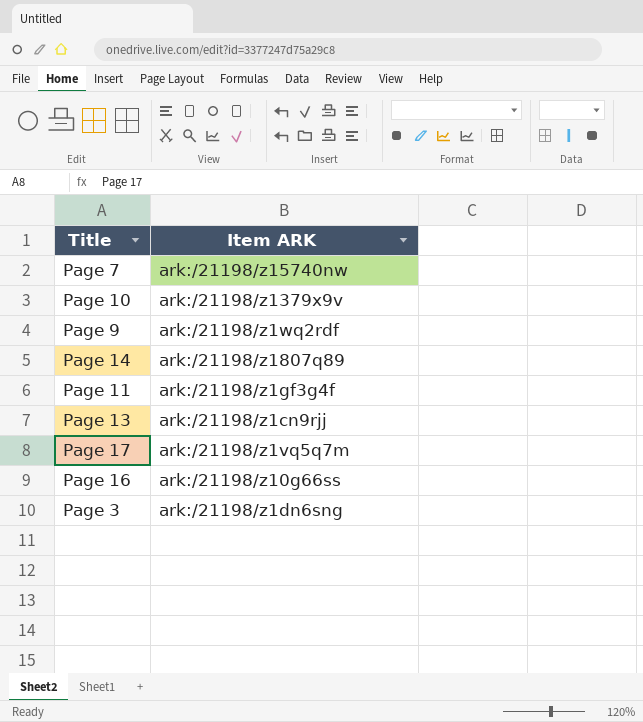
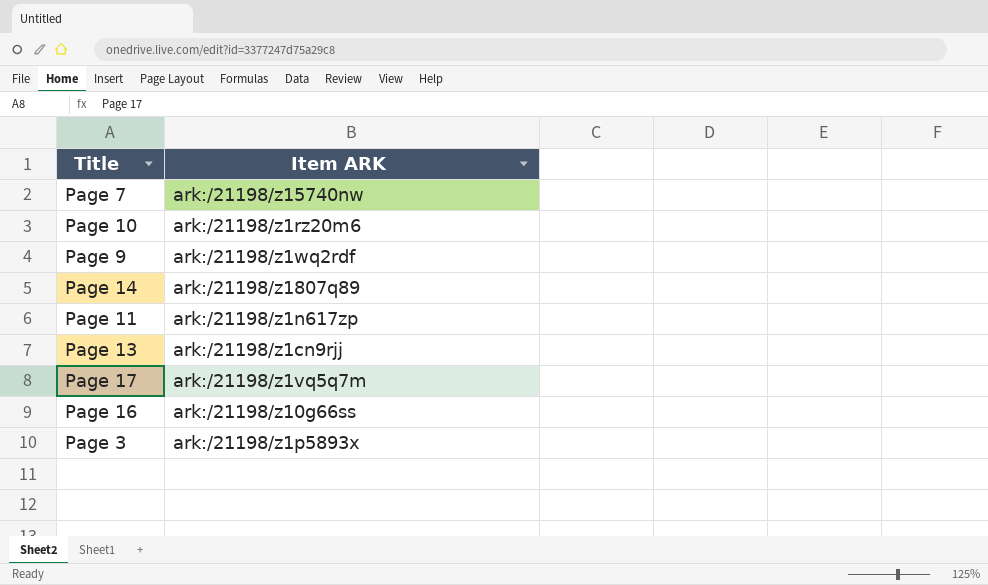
Page 10 | Item ARK: ark:/21198/z1379x9v -> ark:/21198/z1rz20m6
Page 11 | Item ARK: ark:/21198/z1gf3g4f -> ark:/21198/z1n617zp
Page 3 | Item ARK: ark:/21198/z1dn6sng -> ark:/21198/z1p5893x

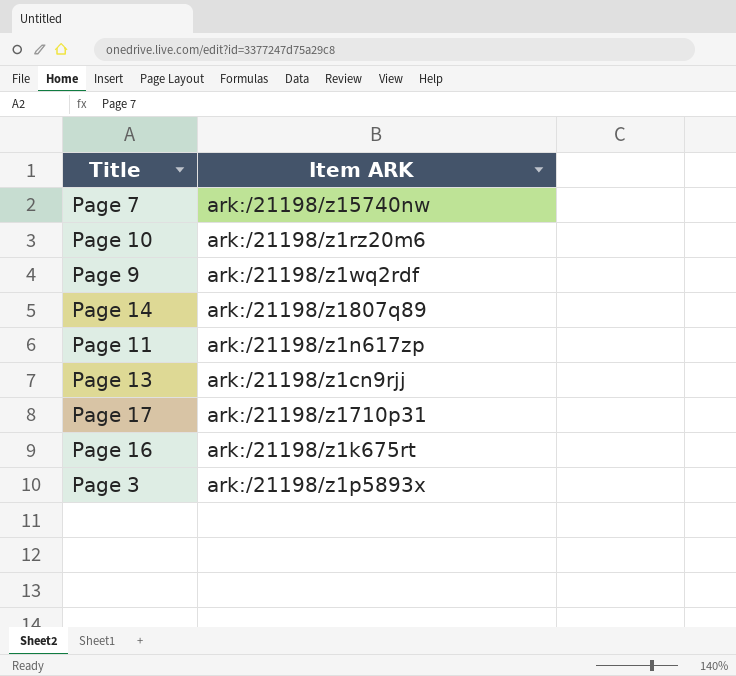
Page 17 | Item ARK: ark:/21198/z1vq5q7m -> ark:/21198/z1710p31
Page 16 | Item ARK: ark:/21198/z10g66ss -> ark:/21198/z1k675rt

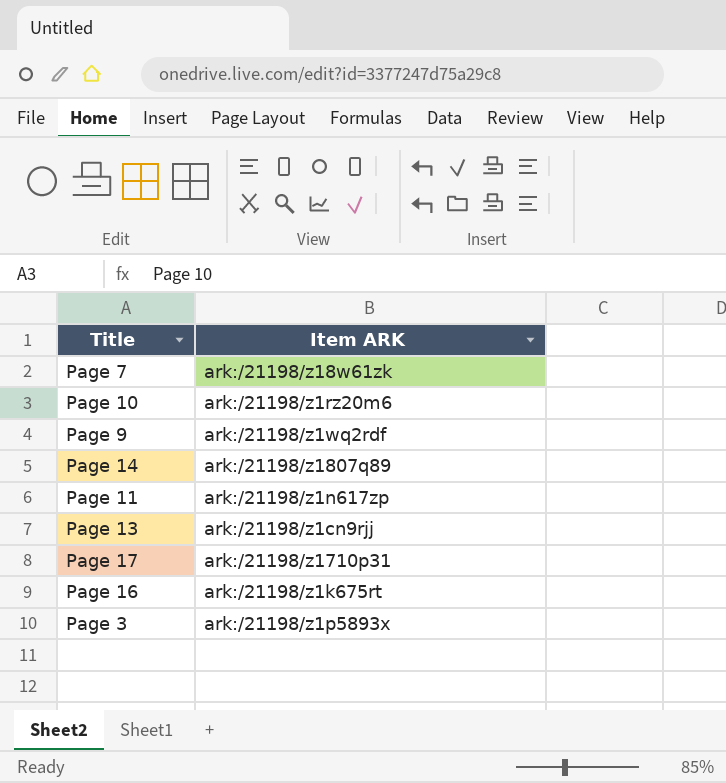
Page 7 | Item ARK: ark:/21198/z15740nw -> ark:/21198/z18w61zk

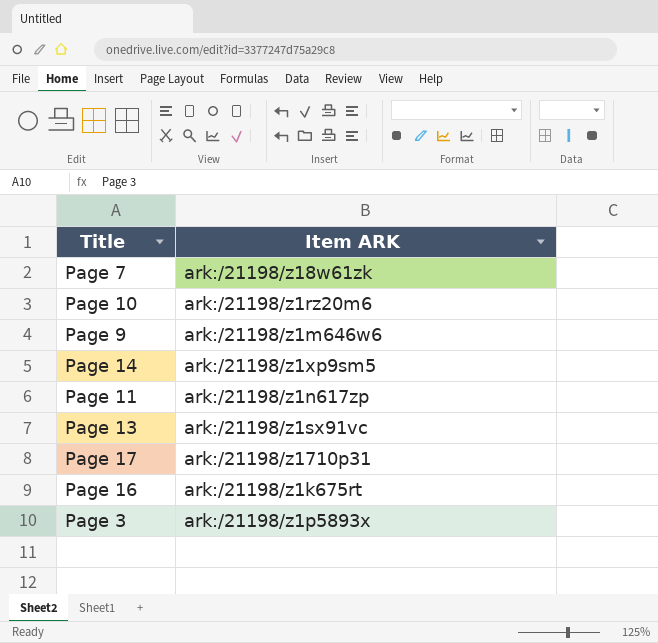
Page 9 | Item ARK: ark:/21198/z1wq2rdf -> ark:/21198/z1m646w6
Page 14 | Item ARK: ark:/21198/z1807q89 -> ark:/21198/z1xp9sm5
Page 13 | Item ARK: ark:/21198/z1cn9rjj -> ark:/21198/z1sx91vc

